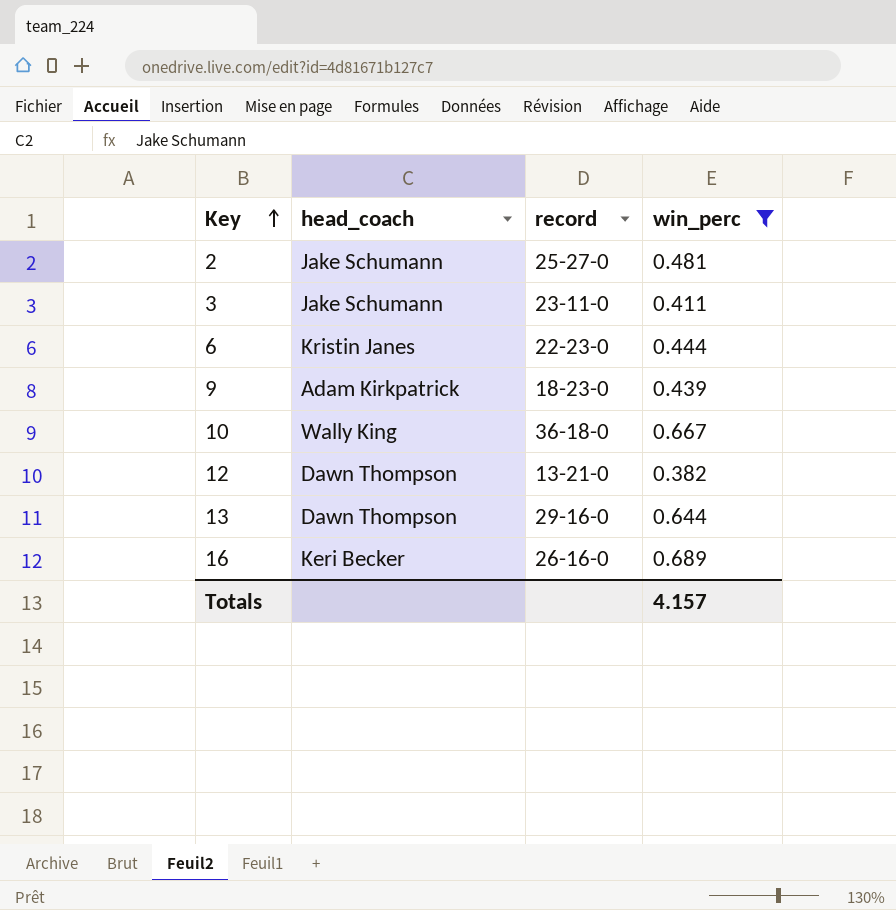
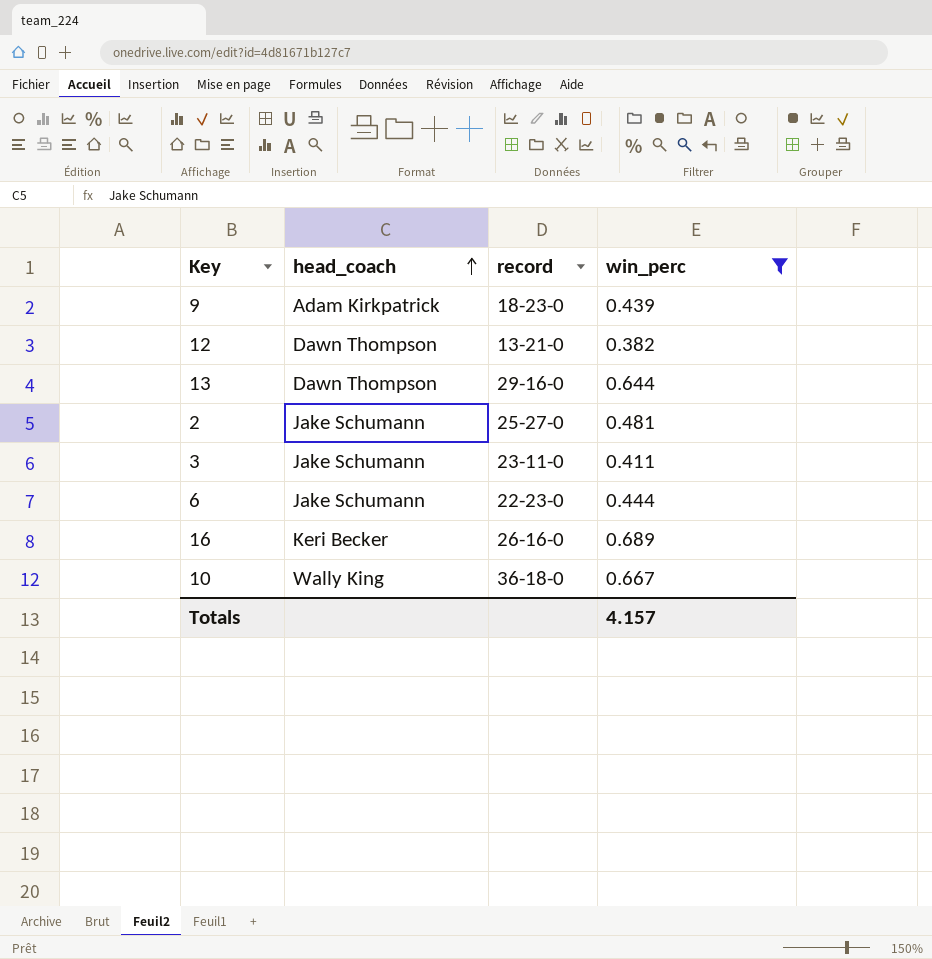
row order: Key ascending -> head_coach ascending
6 | head_coach: Kristin Janes -> Jake Schumann

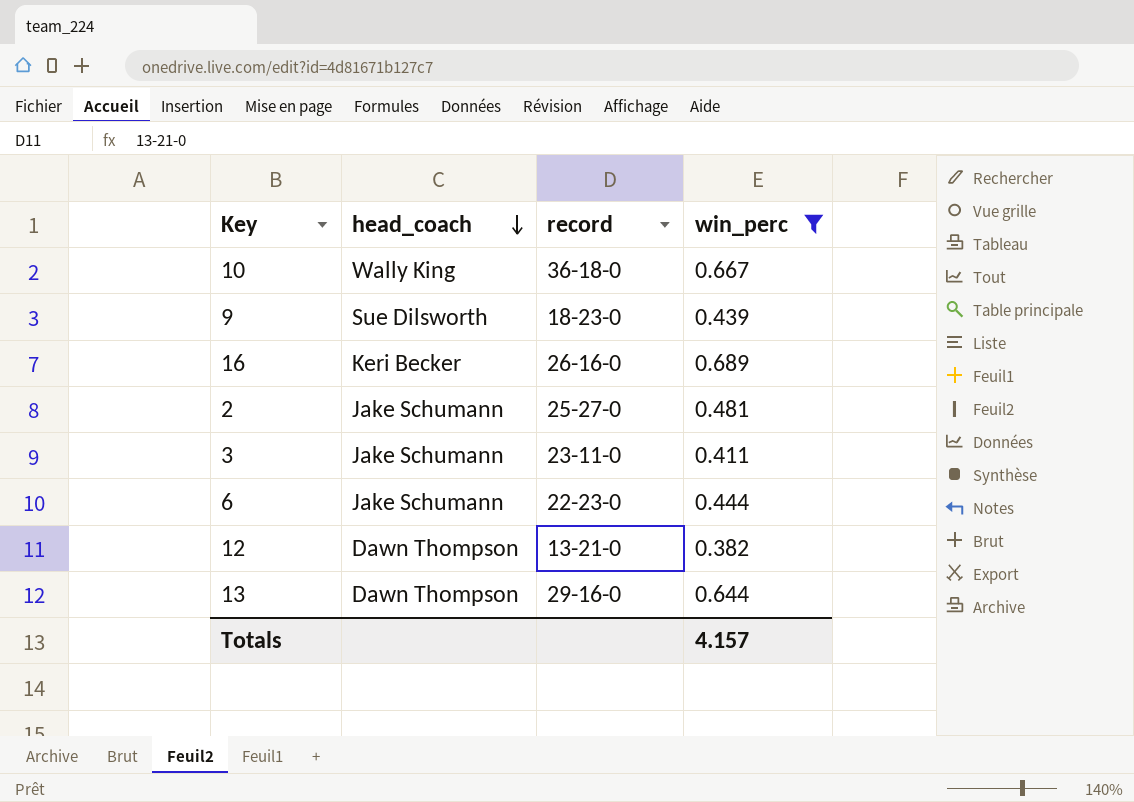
row order: head_coach ascending -> head_coach descending
9 | head_coach: Adam Kirkpatrick -> Sue Dilsworth

